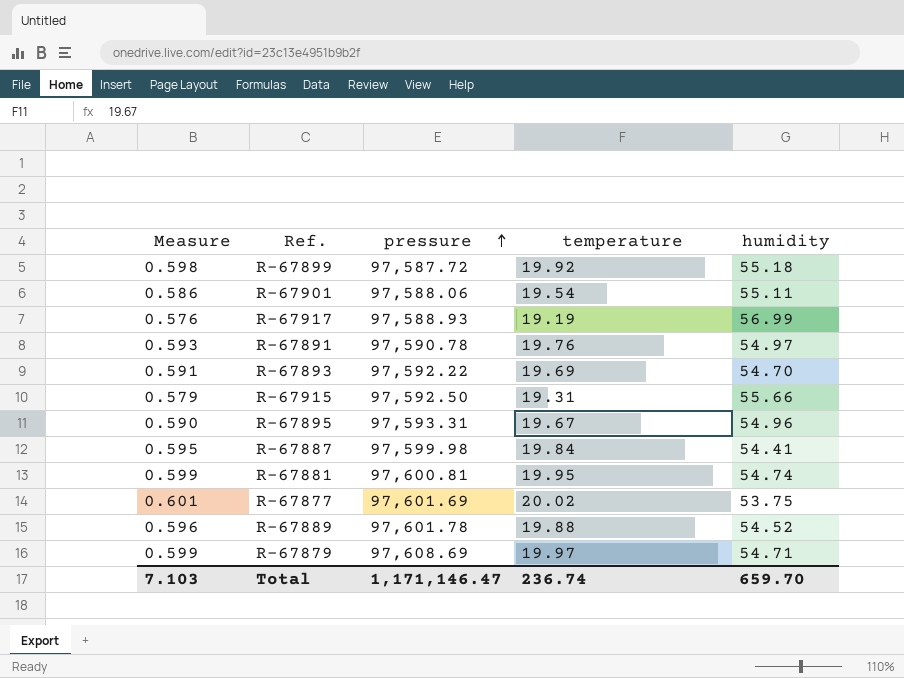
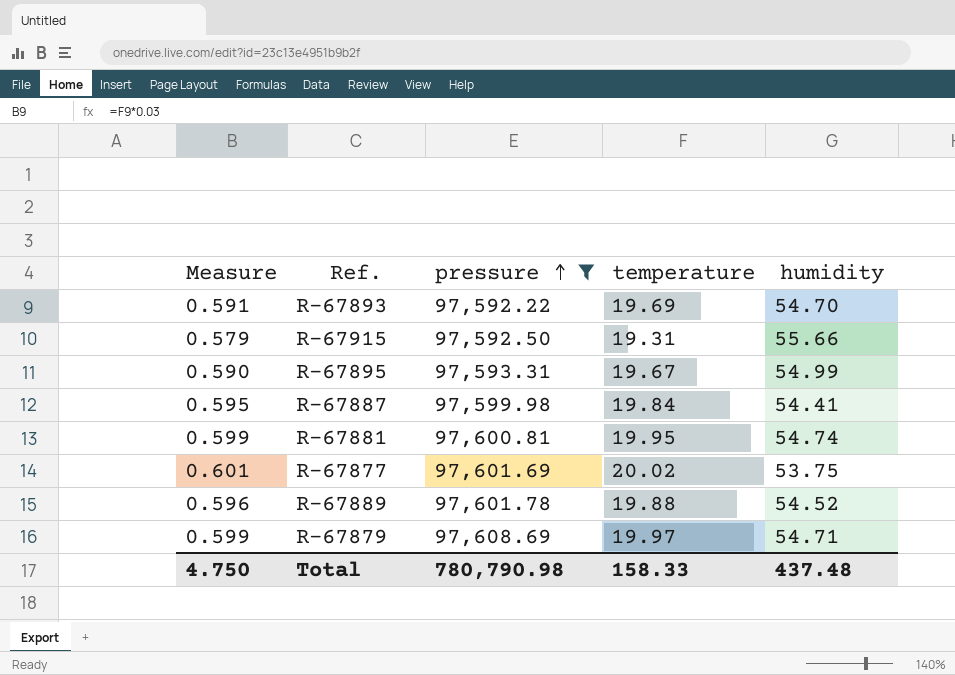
filter: none -> pressure >= 97,592.22
R-67895 | humidity: 54.96 -> 54.99
Total | Measure: 7.103 -> 4.750
Total | pressure: 1,171,146.47 -> 780,790.98
Total | temperature: 236.74 -> 158.33
Total | humidity: 659.70 -> 437.48

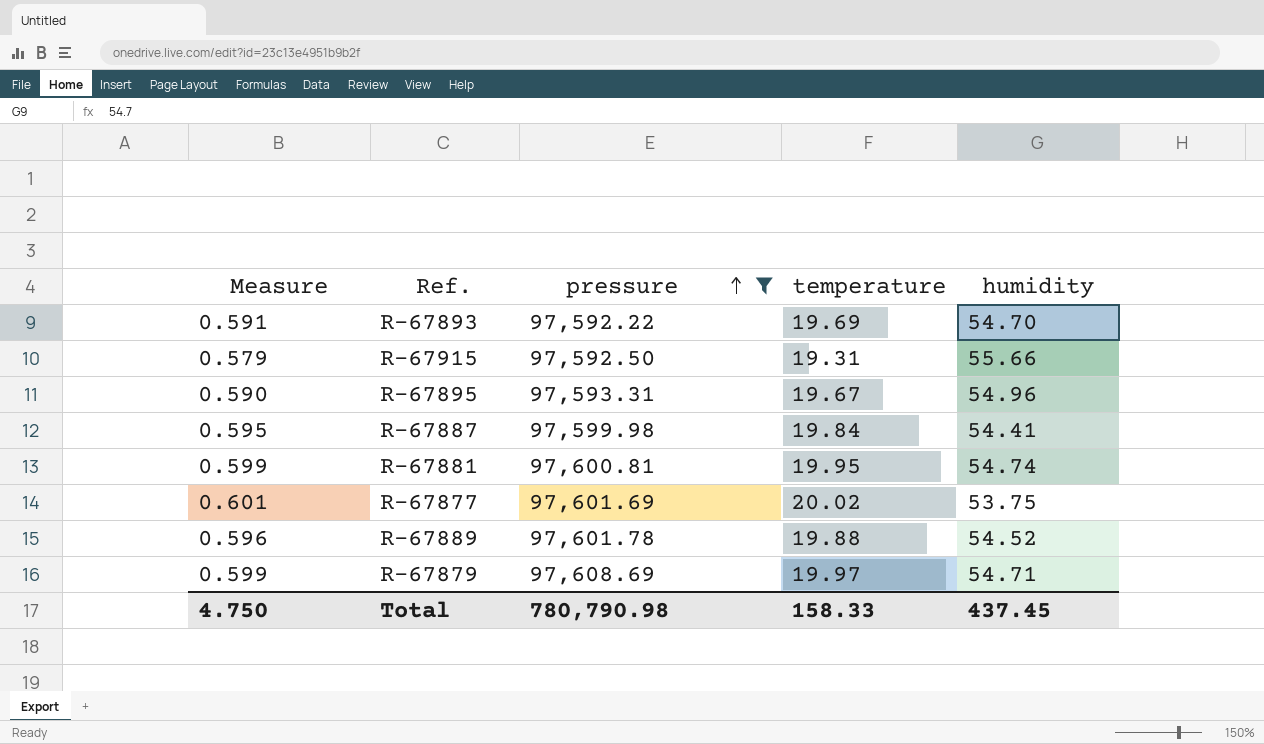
R-67895 | humidity: 54.99 -> 54.96
Total | humidity: 437.48 -> 437.45

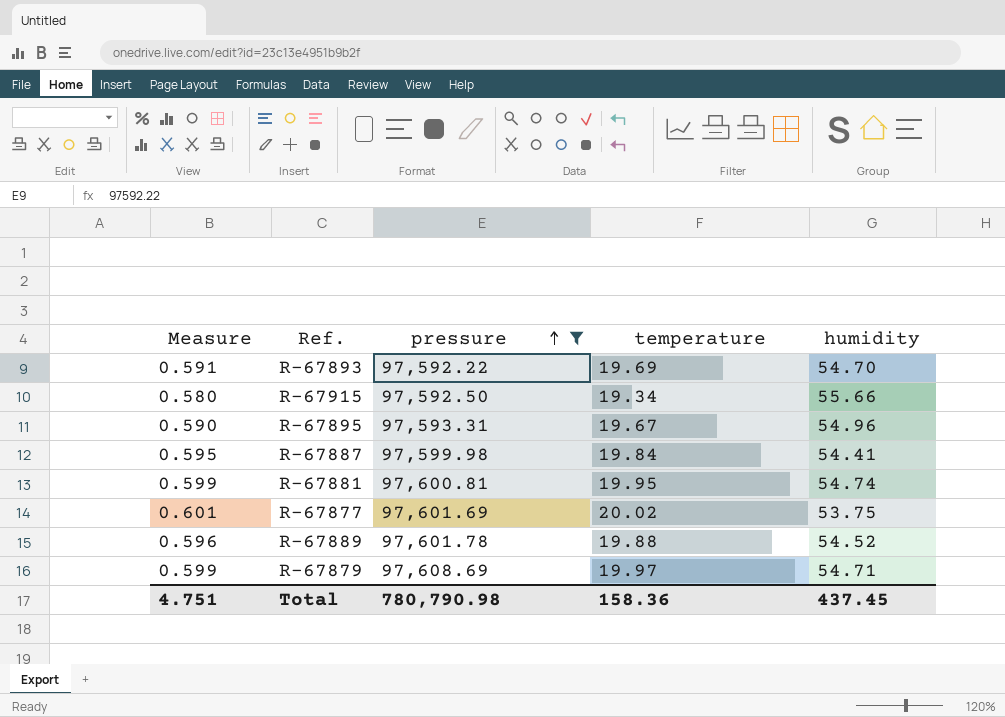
R-67915 | Measure: 0.579 -> 0.580
R-67915 | temperature: 19.31 -> 19.34
Total | Measure: 4.750 -> 4.751
Total | temperature: 158.33 -> 158.36

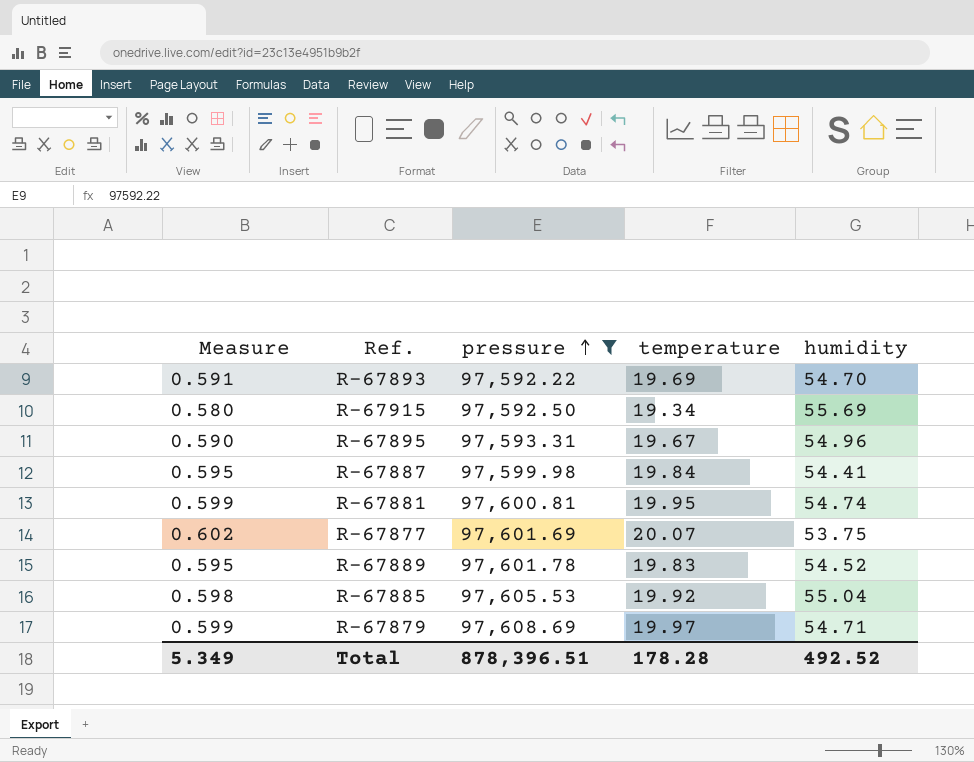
R-67915 | humidity: 55.66 -> 55.69
R-67877 | Measure: 0.601 -> 0.602
R-67877 | temperature: 20.02 -> 20.07
R-67889 | Measure: 0.596 -> 0.595
R-67889 | temperature: 19.88 -> 19.83
row R-67885: none -> 0.598 | 97,605.53 | 19.92 | 55.04
Total | Measure: 4.751 -> 5.349
Total | pressure: 780,790.98 -> 878,396.51
Total | temperature: 158.36 -> 178.28
Total | humidity: 437.45 -> 492.52

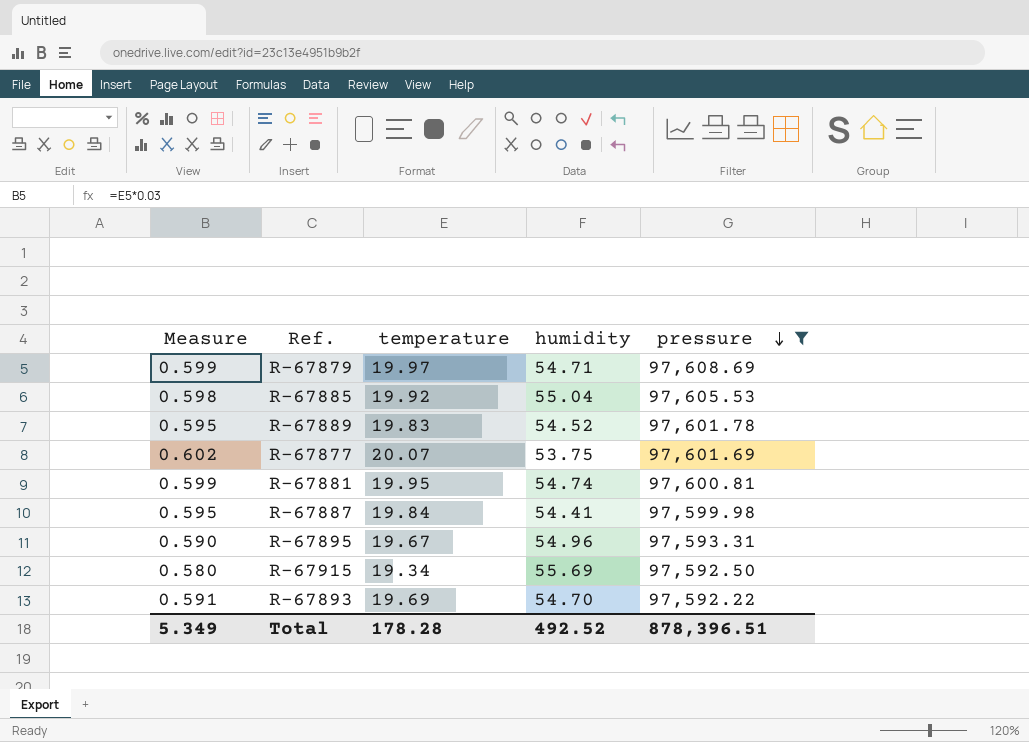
row order: pressure ascending -> pressure descending
column pressure | position: 3 -> 5

